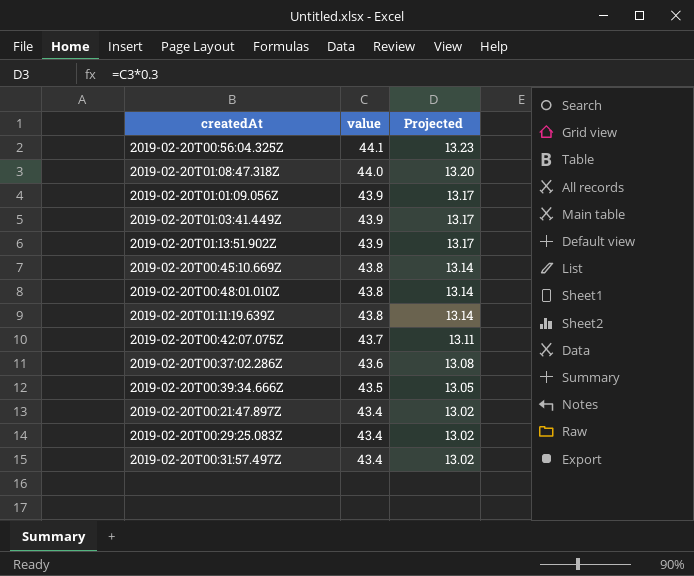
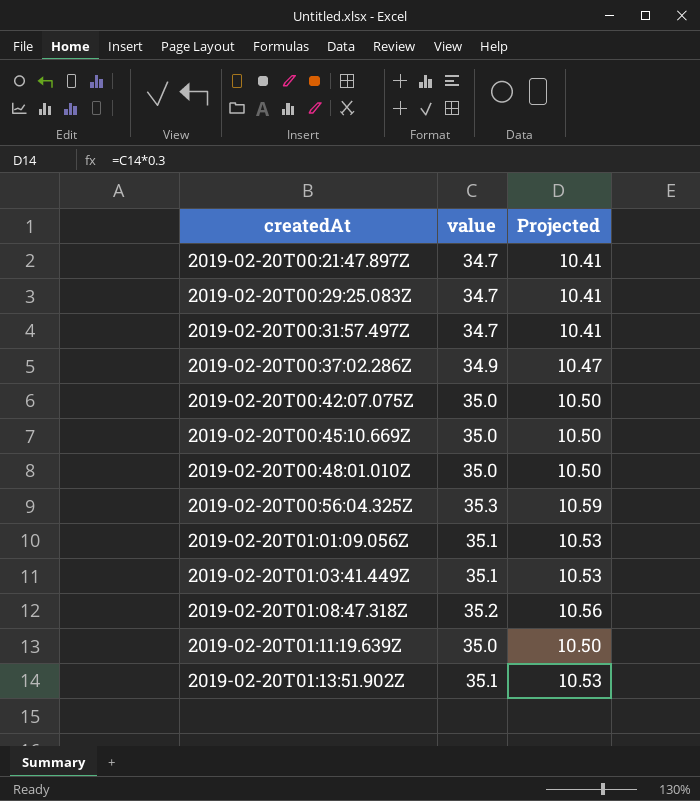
row order: value descending -> createdAt ascending
row 2019-02-20T00:39:34.666Z: 43.5 | 13.05 -> none
2019-02-20T00:21:47.897Z | value: 43.4 -> 34.7
2019-02-20T00:21:47.897Z | Projected: 13.02 -> 10.41
2019-02-20T00:29:25.083Z | value: 43.4 -> 34.7
2019-02-20T00:29:25.083Z | Projected: 13.02 -> 10.41
2019-02-20T00:31:57.497Z | value: 43.4 -> 34.7
2019-02-20T00:31:57.497Z | Projected: 13.02 -> 10.41
2019-02-20T00:37:02.286Z | value: 43.6 -> 34.9
2019-02-20T00:37:02.286Z | Projected: 13.08 -> 10.47
2019-02-20T00:42:07.075Z | value: 43.7 -> 35.0
2019-02-20T00:42:07.075Z | Projected: 13.11 -> 10.50
2019-02-20T00:45:10.669Z | value: 43.8 -> 35.0
2019-02-20T00:45:10.669Z | Projected: 13.14 -> 10.50
2019-02-20T00:48:01.010Z | value: 43.8 -> 35.0
2019-02-20T00:48:01.010Z | Projected: 13.14 -> 10.50
2019-02-20T00:56:04.325Z | value: 44.1 -> 35.3
2019-02-20T00:56:04.325Z | Projected: 13.23 -> 10.59
2019-02-20T01:01:09.056Z | value: 43.9 -> 35.1
2019-02-20T01:01:09.056Z | Projected: 13.17 -> 10.53
2019-02-20T01:03:41.449Z | value: 43.9 -> 35.1
2019-02-20T01:03:41.449Z | Projected: 13.17 -> 10.53
2019-02-20T01:08:47.318Z | value: 44.0 -> 35.2
2019-02-20T01:08:47.318Z | Projected: 13.20 -> 10.56
2019-02-20T01:11:19.639Z | value: 43.8 -> 35.0
2019-02-20T01:11:19.639Z | Projected: 13.14 -> 10.50
2019-02-20T01:13:51.902Z | value: 43.9 -> 35.1
2019-02-20T01:13:51.902Z | Projected: 13.17 -> 10.53

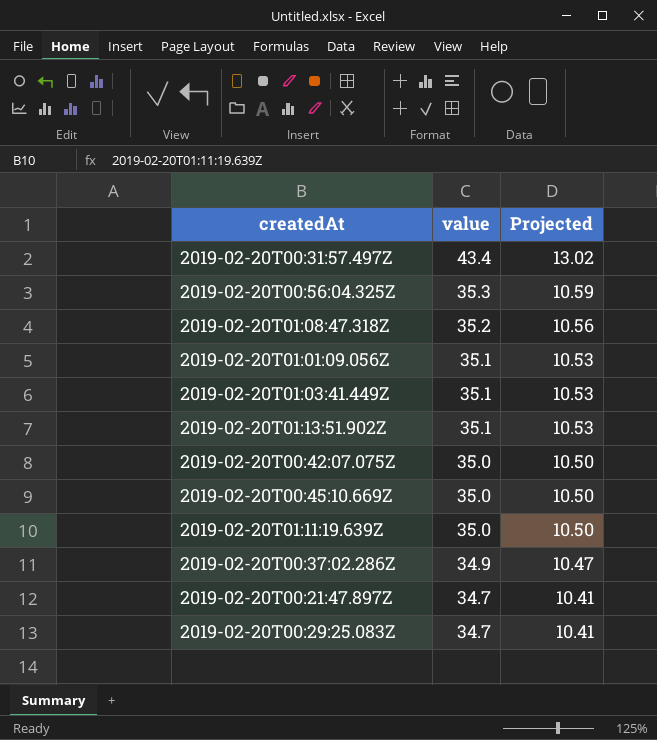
row order: createdAt ascending -> value descending
row 2019-02-20T00:48:01.010Z: 35.0 | 10.50 -> none
2019-02-20T00:31:57.497Z | value: 34.7 -> 43.4
2019-02-20T00:31:57.497Z | Projected: 10.41 -> 13.02

